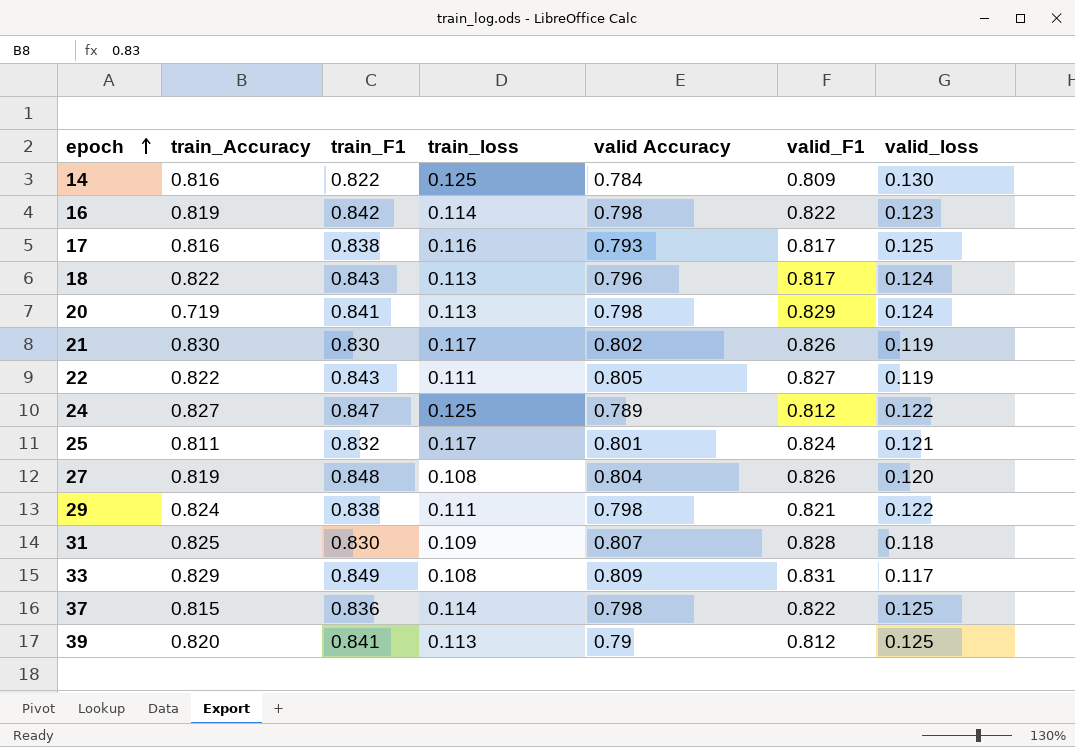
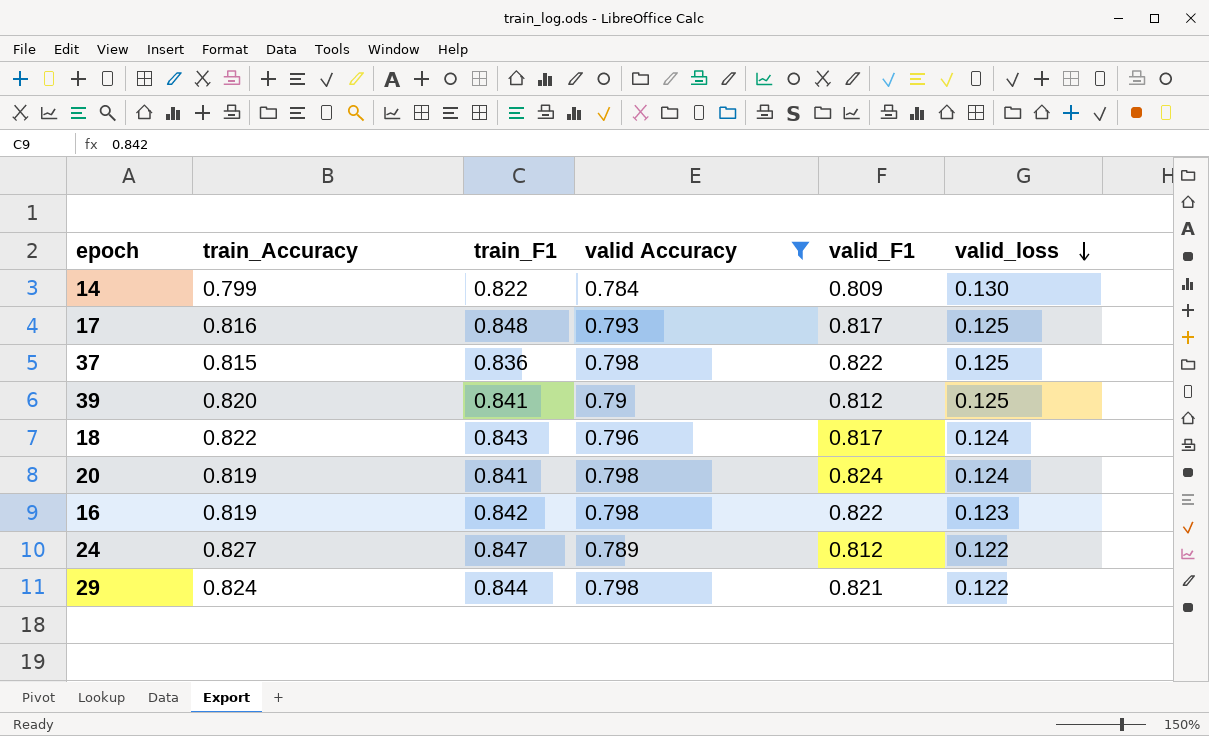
filter: none -> valid Accuracy <= 0.798
row order: epoch ascending -> valid_loss descending
column train_loss | position: 4 -> none
14 | train_Accuracy: 0.816 -> 0.799
17 | train_F1: 0.838 -> 0.848
20 | train_Accuracy: 0.719 -> 0.819
20 | valid_F1: 0.829 -> 0.824
29 | train_F1: 0.838 -> 0.844

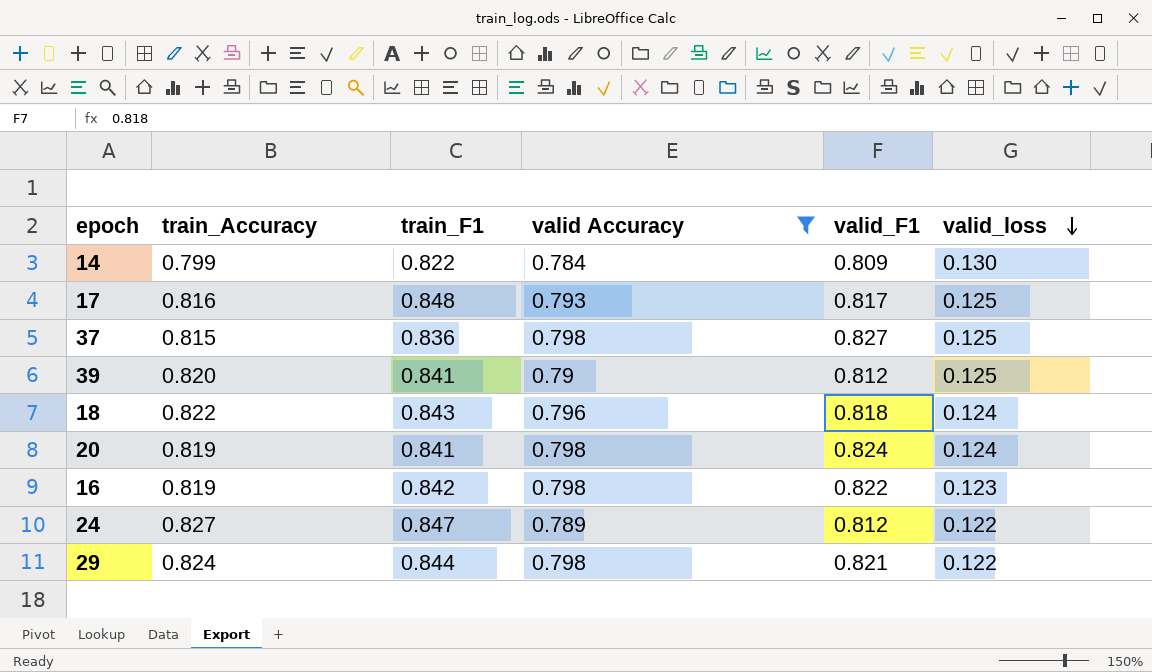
37 | valid_F1: 0.822 -> 0.827
18 | valid_F1: 0.817 -> 0.818

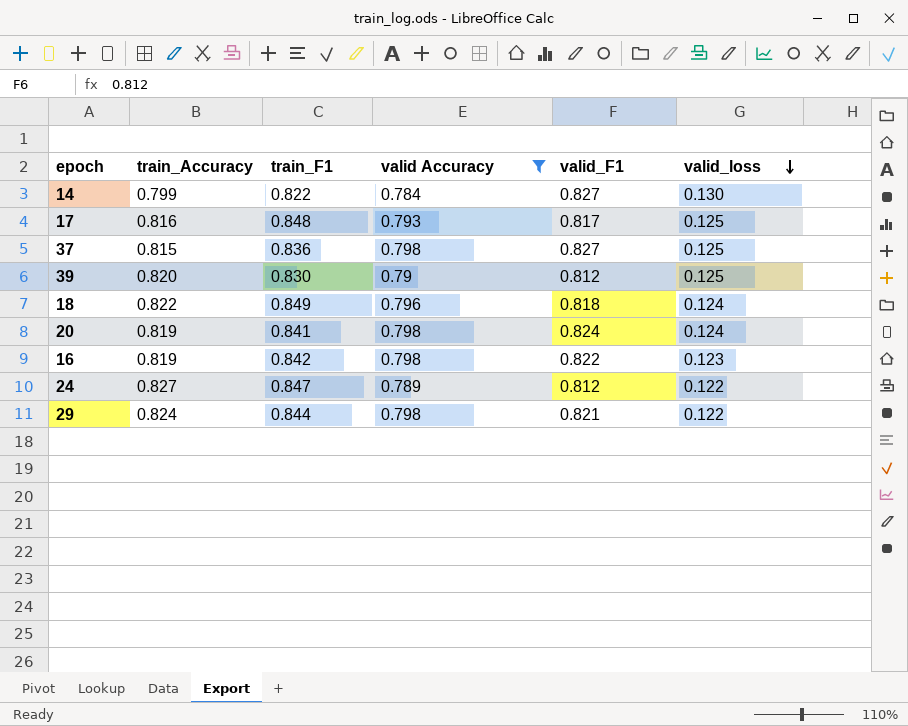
14 | valid_F1: 0.809 -> 0.827
39 | train_F1: 0.841 -> 0.830
18 | train_F1: 0.843 -> 0.849

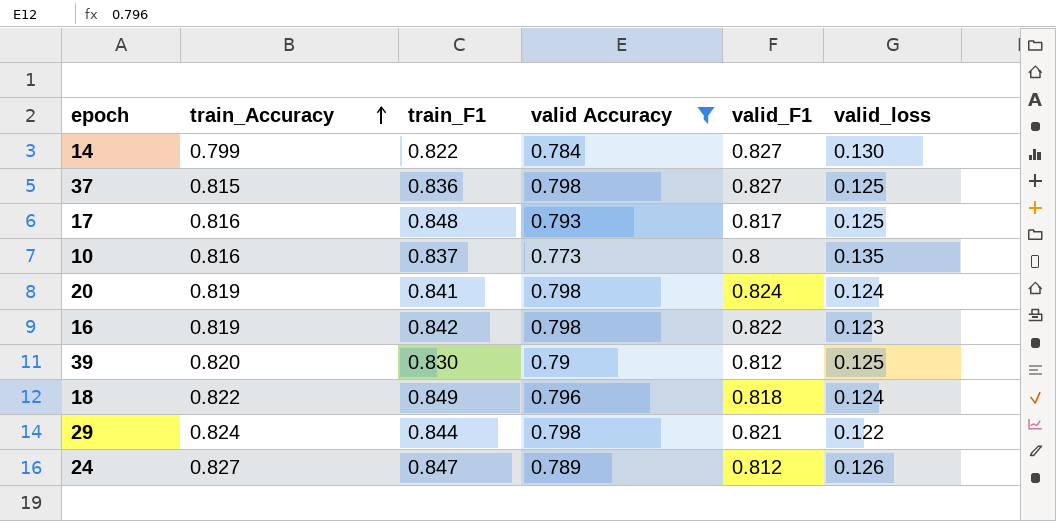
row order: valid_loss descending -> train_Accuracy ascending
row 10: none -> 0.816 | 0.837 | 0.773 | 0.8 | 0.135
24 | valid_loss: 0.122 -> 0.126

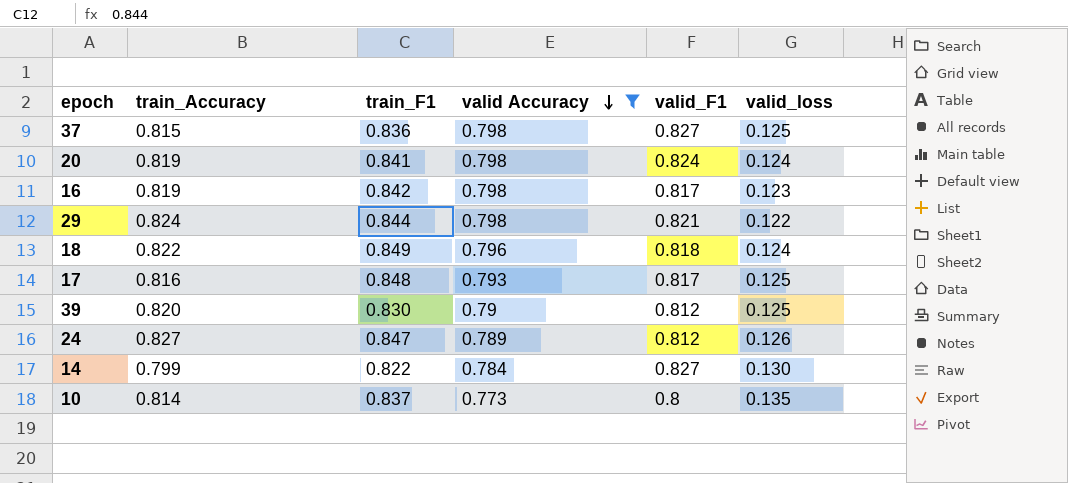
row order: train_Accuracy ascending -> valid Accuracy descending
16 | valid_F1: 0.822 -> 0.817
10 | train_Accuracy: 0.816 -> 0.814

